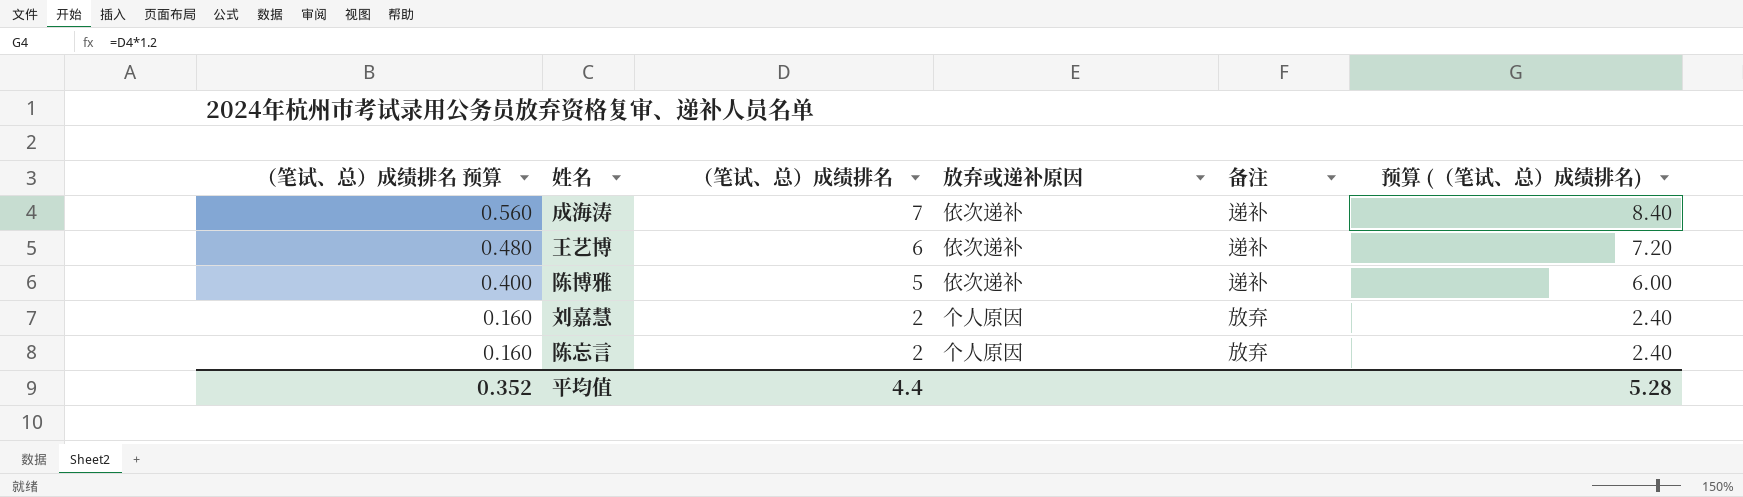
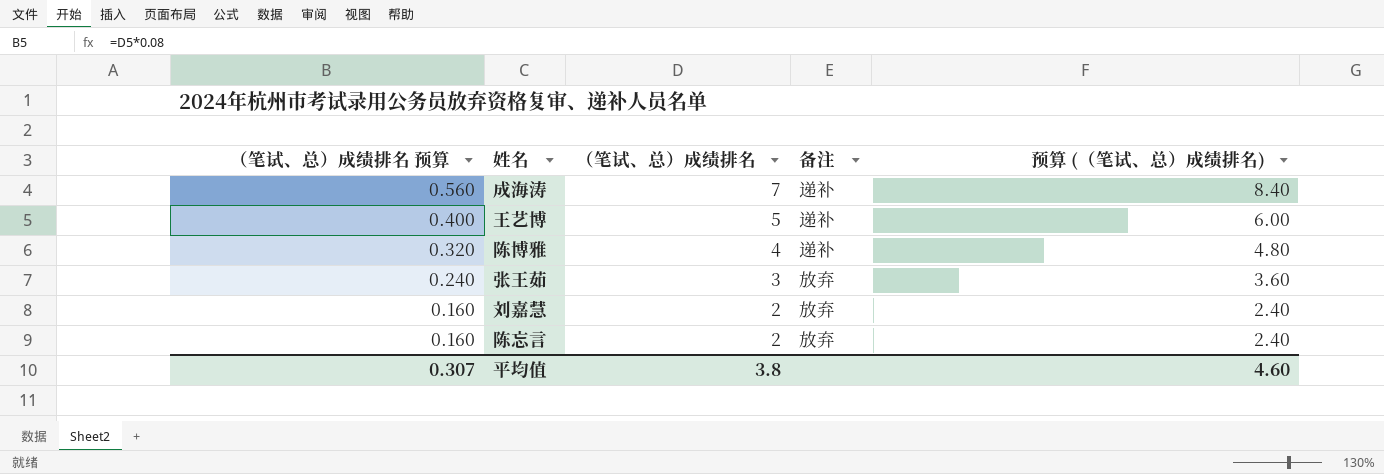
column 放弃或递补原因 | position: 4 -> none
王艺博 | （笔试、总）成绩排名 预算: 0.480 -> 0.400
王艺博 | （笔试、总）成绩排名: 6 -> 5
王艺博 | 预算 (（笔试、总）成绩排名): 7.20 -> 6.00
陈博雅 | （笔试、总）成绩排名 预算: 0.400 -> 0.320
陈博雅 | （笔试、总）成绩排名: 5 -> 4
陈博雅 | 预算 (（笔试、总）成绩排名): 6.00 -> 4.80
row 张王茹: none -> 0.240 | 3 | 放弃 | 3.60
平均值 | （笔试、总）成绩排名 预算: 0.352 -> 0.307
平均值 | （笔试、总）成绩排名: 4.4 -> 3.8
平均值 | 预算 (（笔试、总）成绩排名): 5.28 -> 4.60

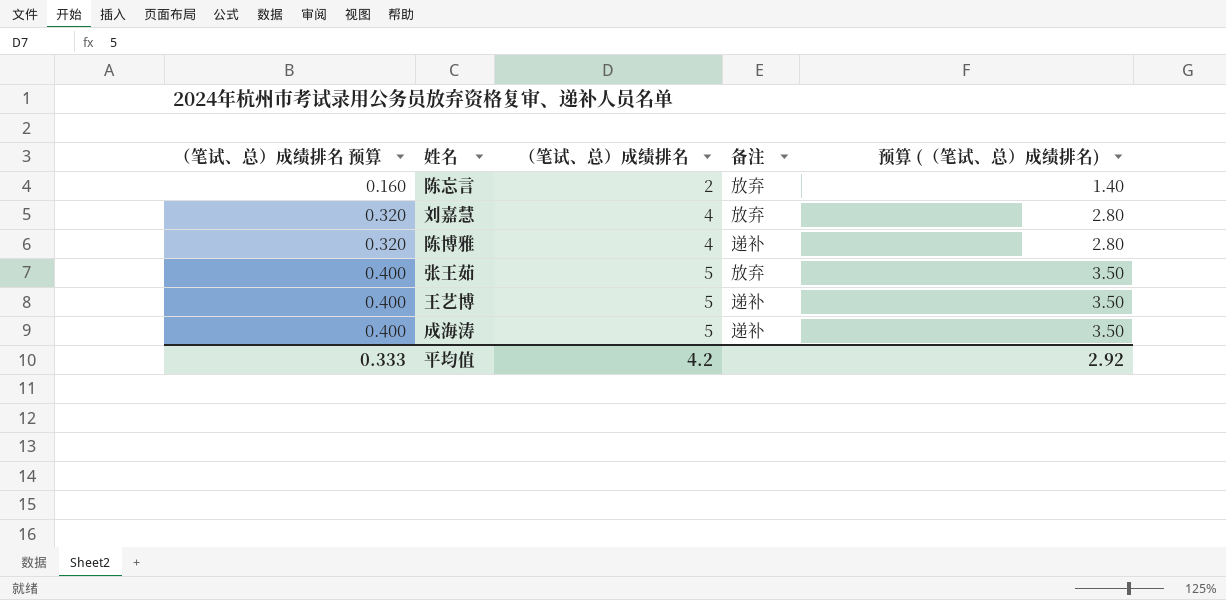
row order: （笔试、总）成绩排名 预算 descending -> （笔试、总）成绩排名 预算 ascending
column 预算 (（笔试、总）成绩排名) | formula: [（笔试、总）成绩排名] * 1.2 -> [（笔试、总）成绩排名] * 0.7
刘嘉慧 | （笔试、总）成绩排名 预算: 0.160 -> 0.320
刘嘉慧 | （笔试、总）成绩排名: 2 -> 4
张王茹 | （笔试、总）成绩排名 预算: 0.240 -> 0.400
张王茹 | （笔试、总）成绩排名: 3 -> 5
成海涛 | （笔试、总）成绩排名 预算: 0.560 -> 0.400
成海涛 | （笔试、总）成绩排名: 7 -> 5
平均值 | （笔试、总）成绩排名 预算: 0.307 -> 0.333
平均值 | （笔试、总）成绩排名: 3.8 -> 4.2
平均值 | 预算 (（笔试、总）成绩排名): 4.60 -> 2.92

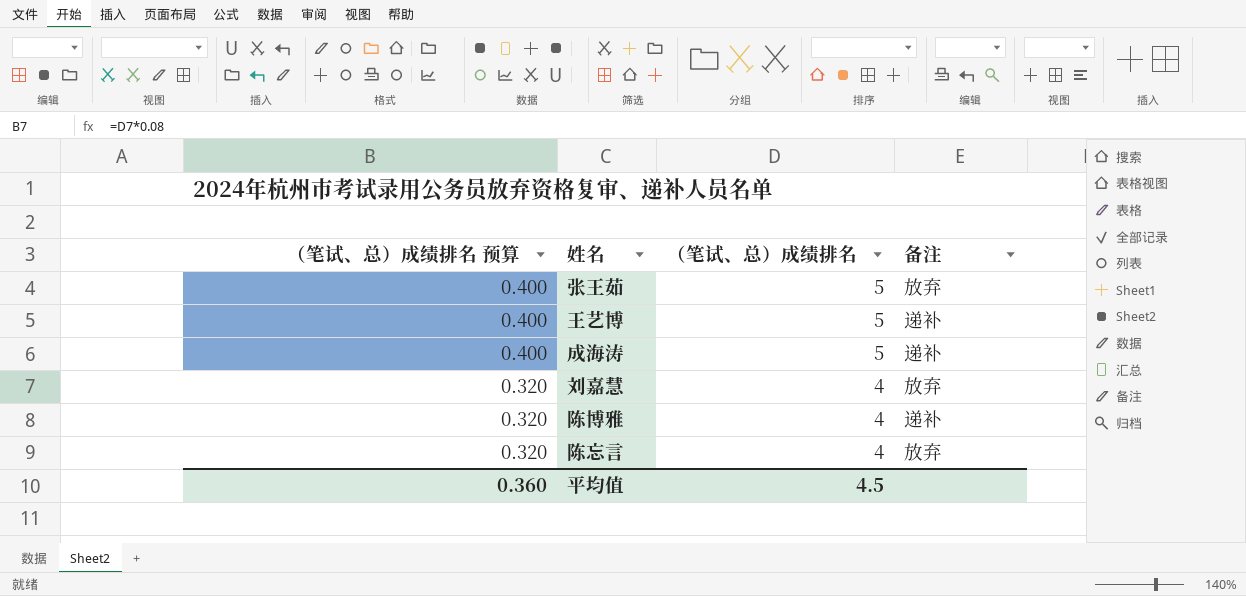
row order: （笔试、总）成绩排名 预算 ascending -> （笔试、总）成绩排名 预算 descending
column 预算 (（笔试、总）成绩排名) | formula: [（笔试、总）成绩排名] * 0.7 -> none
陈忘言 | （笔试、总）成绩排名 预算: 0.160 -> 0.320
陈忘言 | （笔试、总）成绩排名: 2 -> 4
平均值 | （笔试、总）成绩排名 预算: 0.333 -> 0.360
平均值 | （笔试、总）成绩排名: 4.2 -> 4.5

